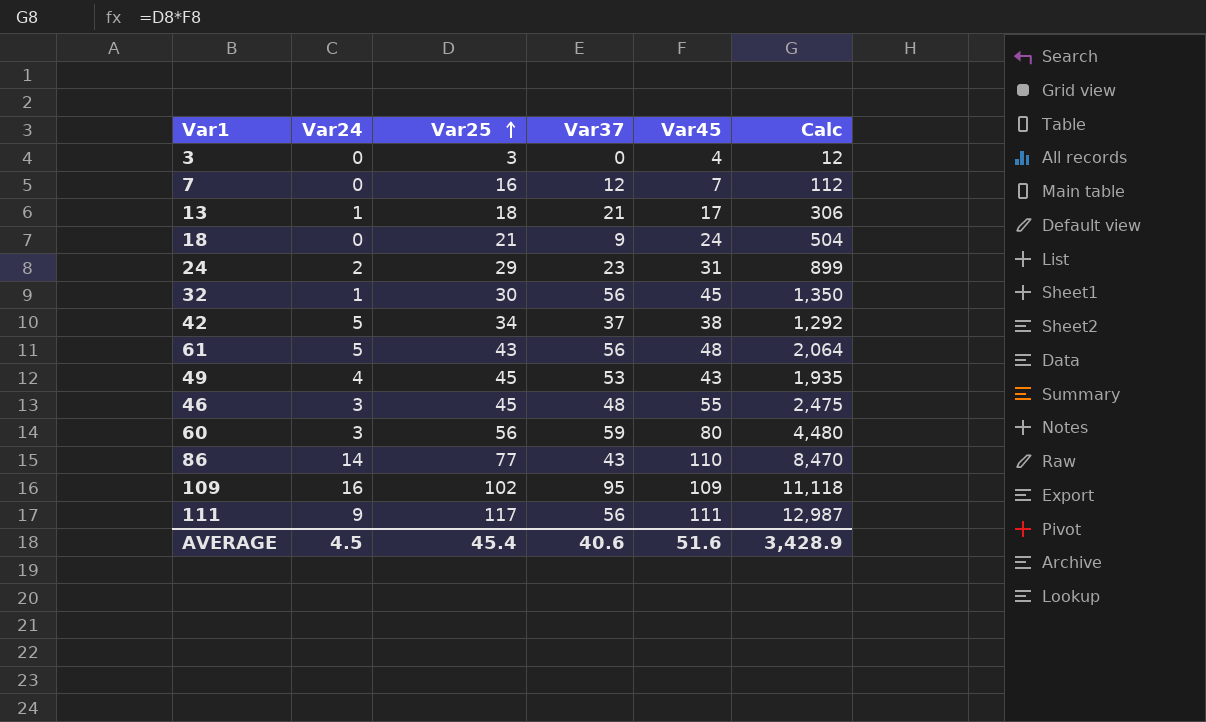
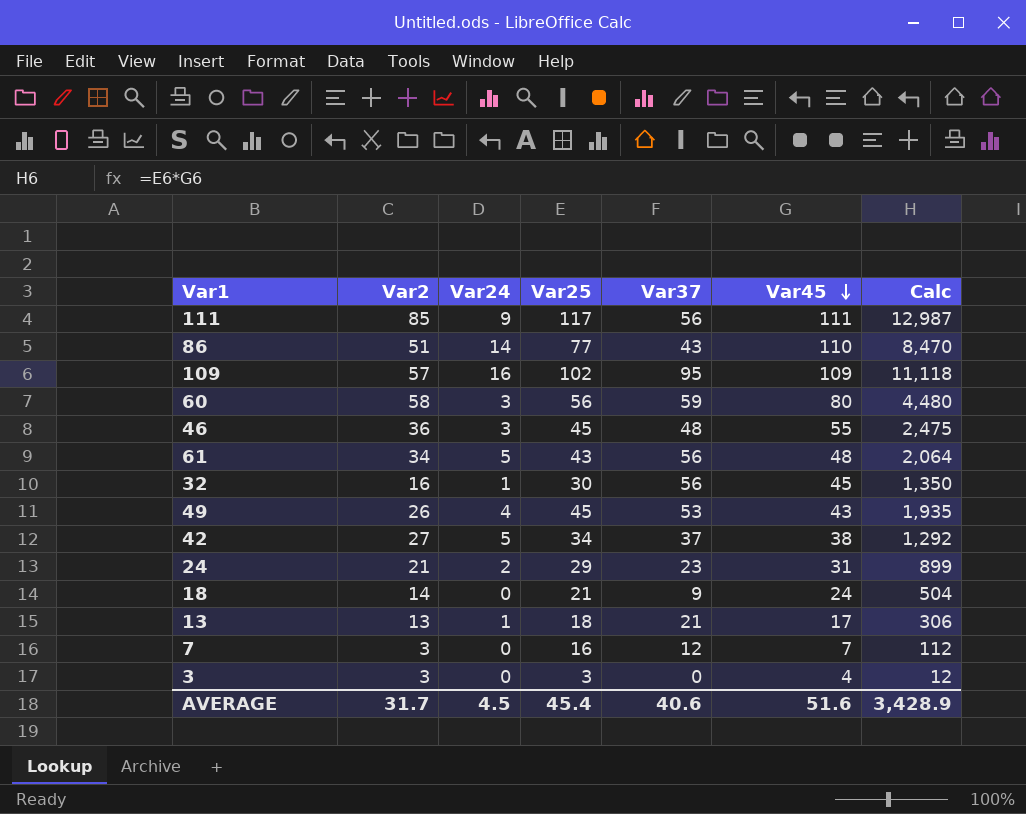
row order: Var25 ascending -> Var45 descending
column Var2 | position: none -> 2

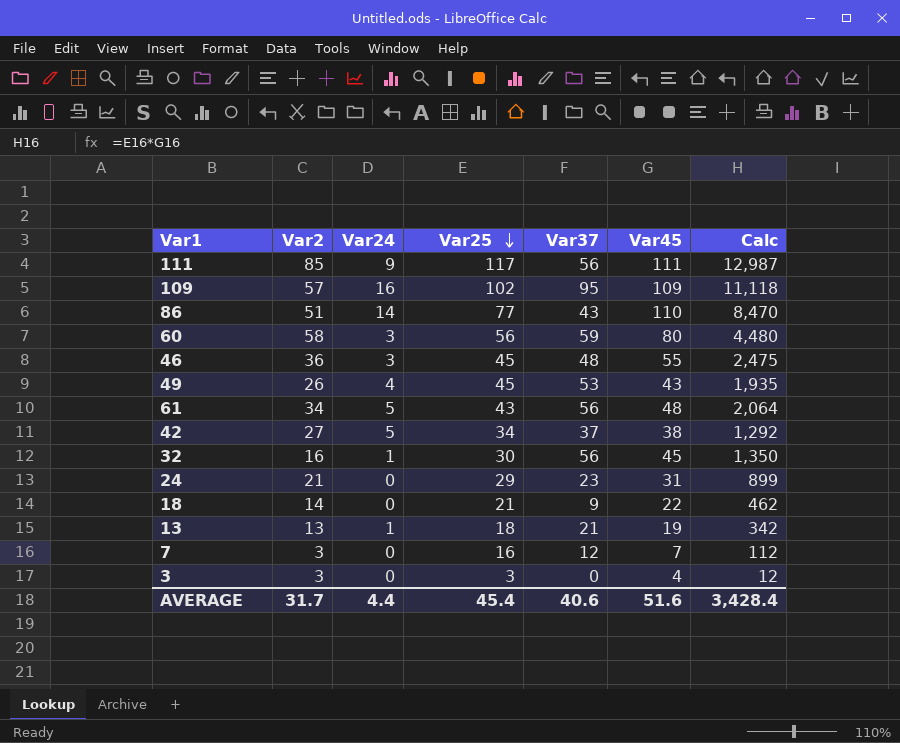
row order: Var45 descending -> Var25 descending
24 | Var24: 2 -> 0
18 | Var45: 24 -> 22
18 | Calc: 504 -> 462
13 | Var45: 17 -> 19
13 | Calc: 306 -> 342
AVERAGE | Var24: 4.5 -> 4.4
AVERAGE | Calc: 3,428.9 -> 3,428.4

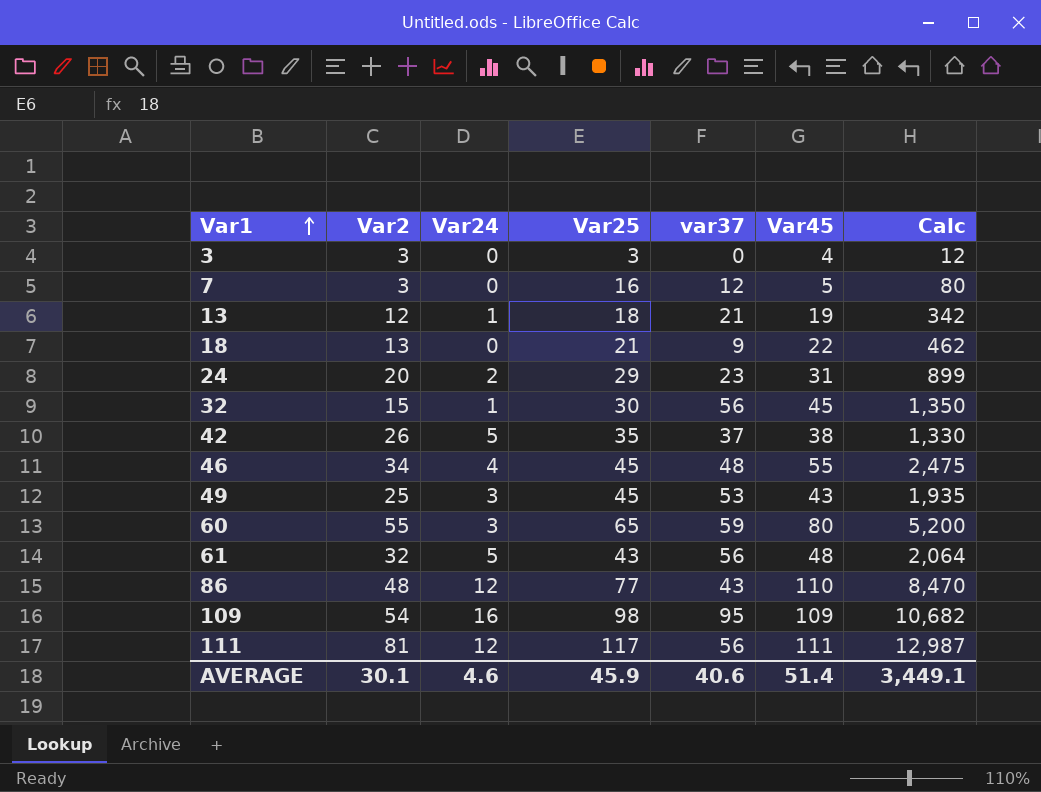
row order: Var25 descending -> Var1 ascending
column name: Var37 -> var37
7 | Var45: 7 -> 5
7 | Calc: 112 -> 80
13 | Var2: 13 -> 12
18 | Var2: 14 -> 13
24 | Var2: 21 -> 20
24 | Var24: 0 -> 2
32 | Var2: 16 -> 15
42 | Var2: 27 -> 26
42 | Var25: 34 -> 35
42 | Calc: 1,292 -> 1,330
46 | Var2: 36 -> 34
46 | Var24: 3 -> 4
49 | Var2: 26 -> 25
49 | Var24: 4 -> 3
60 | Var2: 58 -> 55
60 | Var25: 56 -> 65
60 | Calc: 4,480 -> 5,200
61 | Var2: 34 -> 32
86 | Var2: 51 -> 48
86 | Var24: 14 -> 12
109 | Var2: 57 -> 54
109 | Var25: 102 -> 98
109 | Calc: 11,118 -> 10,682
111 | Var2: 85 -> 81
111 | Var24: 9 -> 12
AVERAGE | Var2: 31.7 -> 30.1
AVERAGE | Var24: 4.4 -> 4.6
AVERAGE | Var25: 45.4 -> 45.9
AVERAGE | Var45: 51.6 -> 51.4
AVERAGE | Calc: 3,428.4 -> 3,449.1

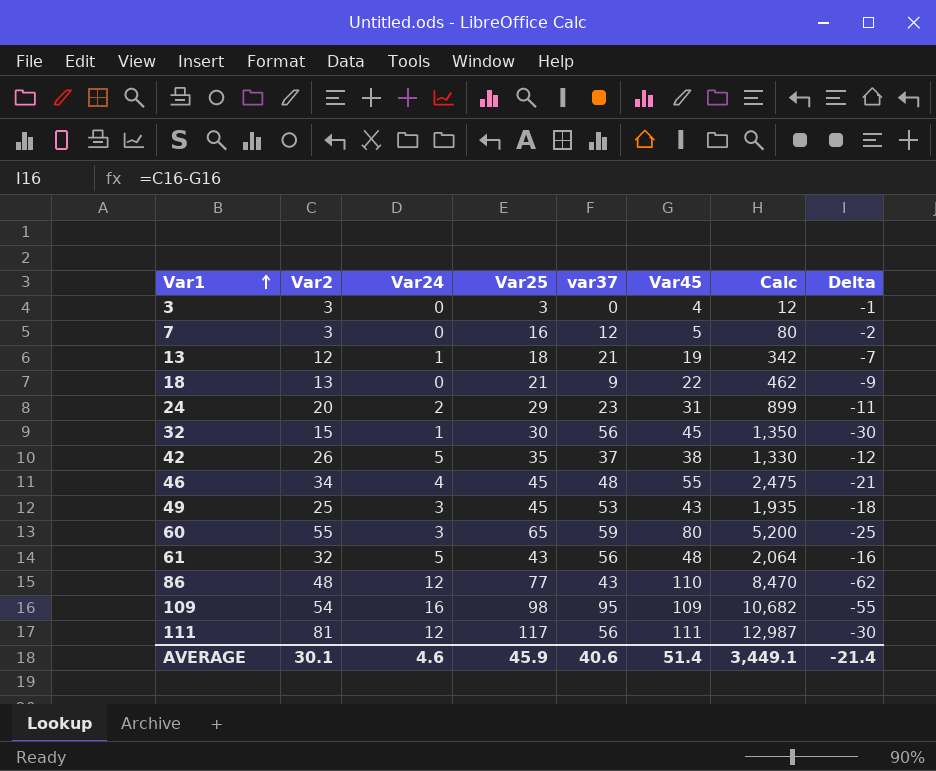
column Delta | formula: none -> [Var2] - [Var45]

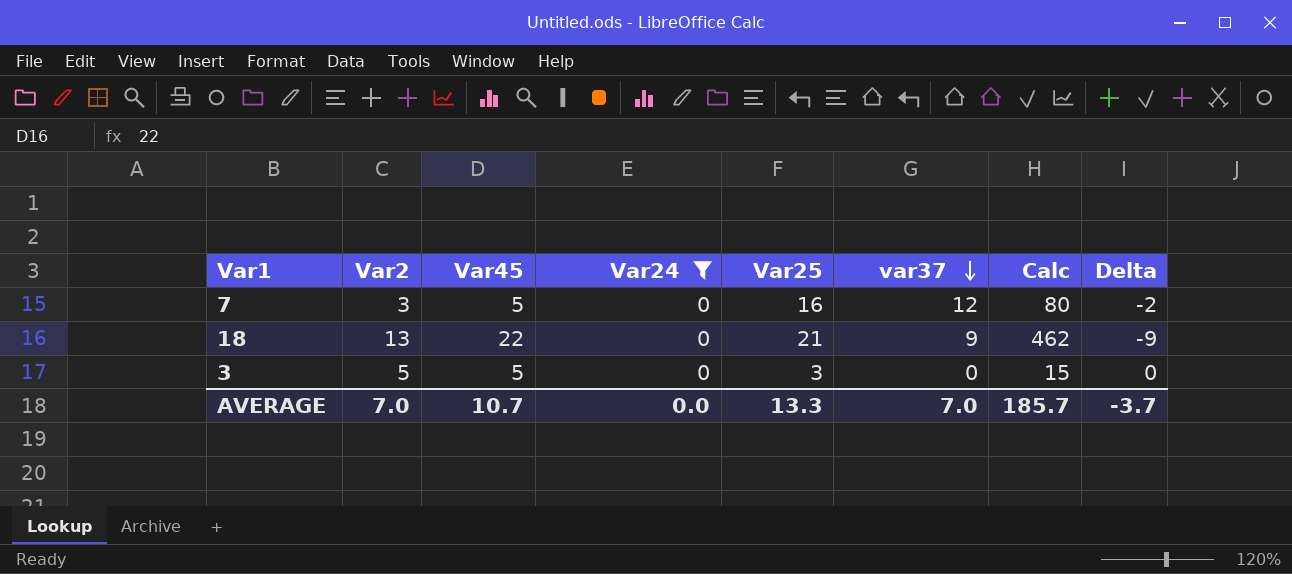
filter: none -> Var24 = 0
row order: Var1 ascending -> var37 descending
column Var45 | position: 6 -> 3
3 | Var2: 3 -> 5
3 | Var45: 4 -> 5
3 | Calc: 12 -> 15
3 | Delta: -1 -> 0
AVERAGE | Var2: 30.1 -> 7.0
AVERAGE | Var45: 51.4 -> 10.7
AVERAGE | Var24: 4.6 -> 0.0
AVERAGE | Var25: 45.9 -> 13.3
AVERAGE | var37: 40.6 -> 7.0
AVERAGE | Calc: 3,449.1 -> 185.7
AVERAGE | Delta: -21.4 -> -3.7

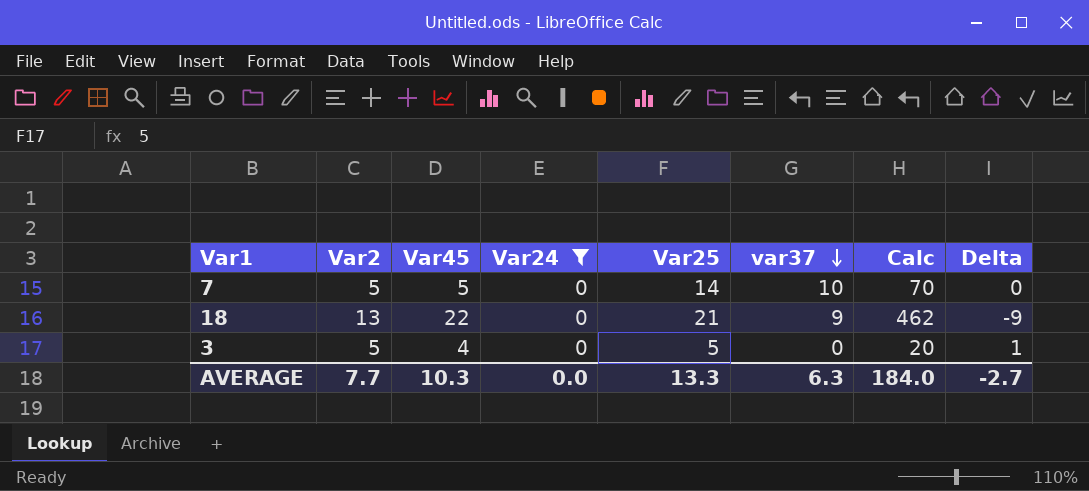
7 | Var2: 3 -> 5
7 | Var25: 16 -> 14
7 | var37: 12 -> 10
7 | Calc: 80 -> 70
7 | Delta: -2 -> 0
3 | Var45: 5 -> 4
3 | Var25: 3 -> 5
3 | Calc: 15 -> 20
3 | Delta: 0 -> 1
AVERAGE | Var2: 7.0 -> 7.7
AVERAGE | Var45: 10.7 -> 10.3
AVERAGE | var37: 7.0 -> 6.3
AVERAGE | Calc: 185.7 -> 184.0
AVERAGE | Delta: -3.7 -> -2.7

